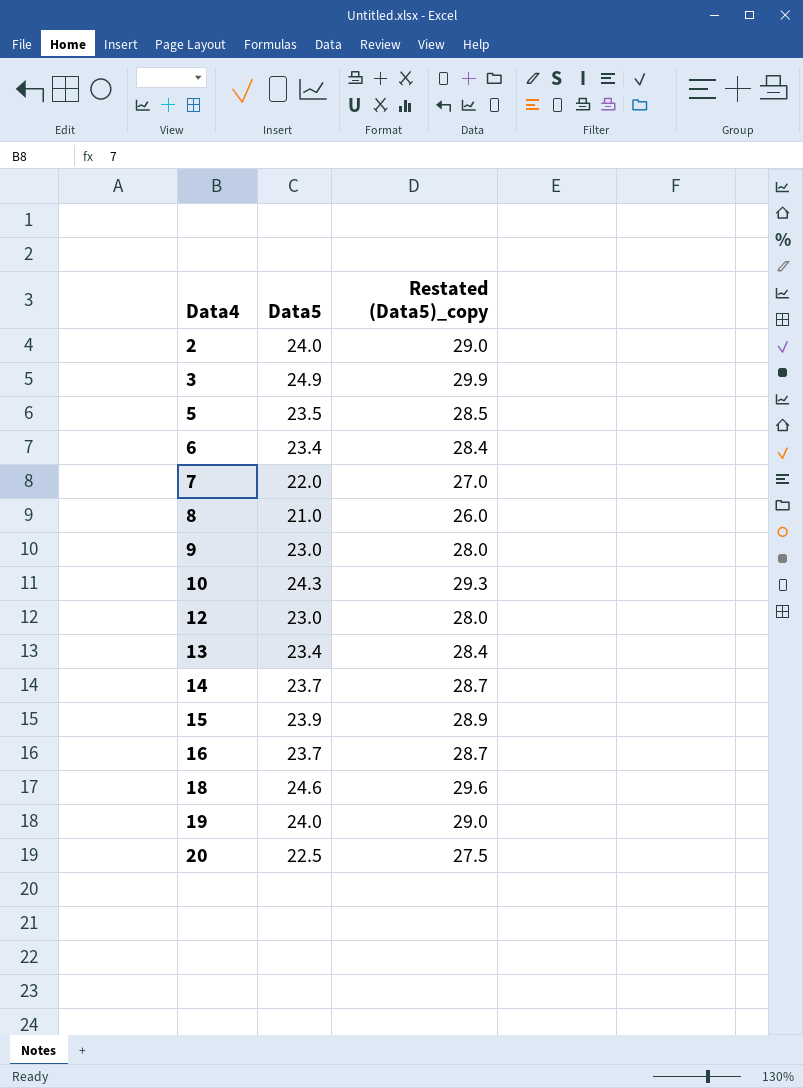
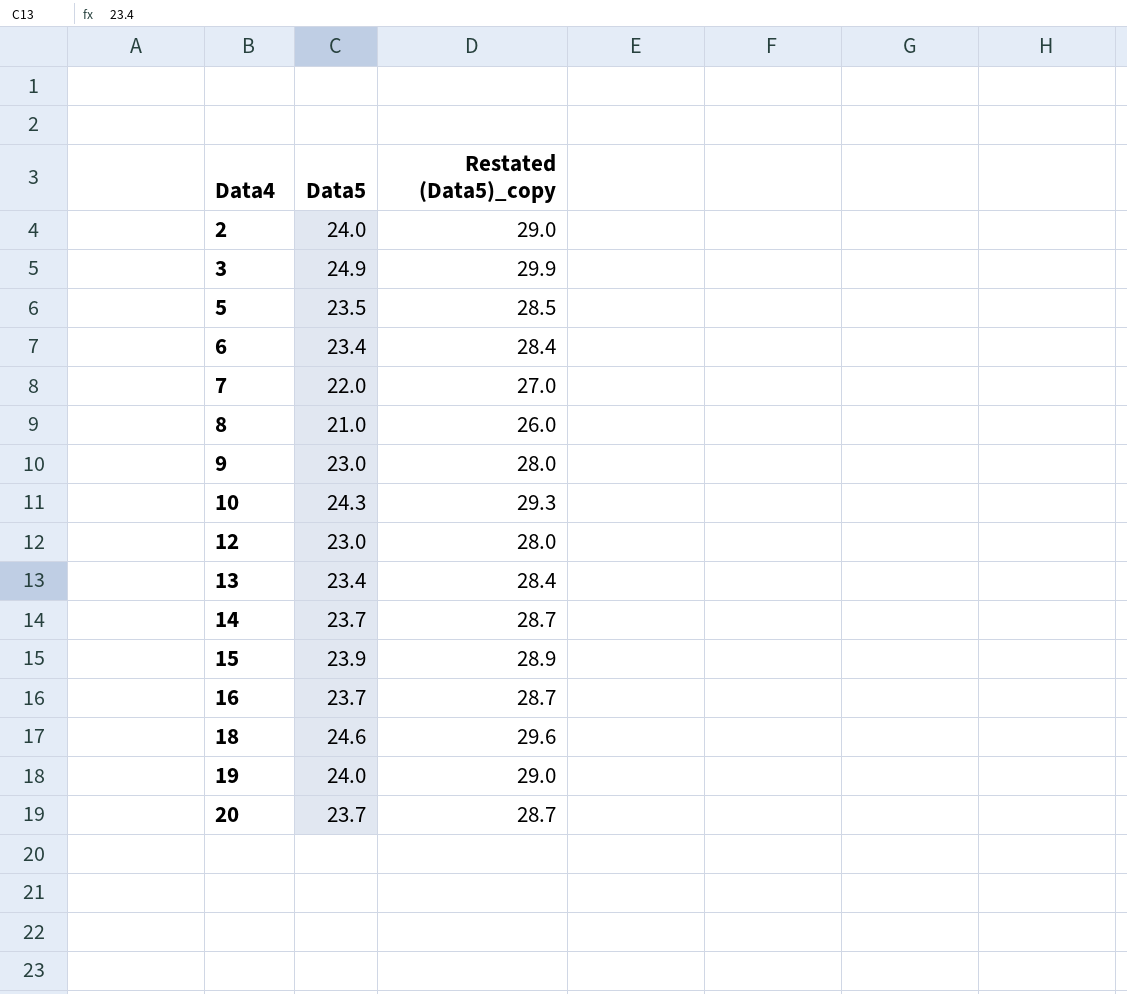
20 | Data5: 22.5 -> 23.7
20 | Restated (Data5)_copy: 27.5 -> 28.7

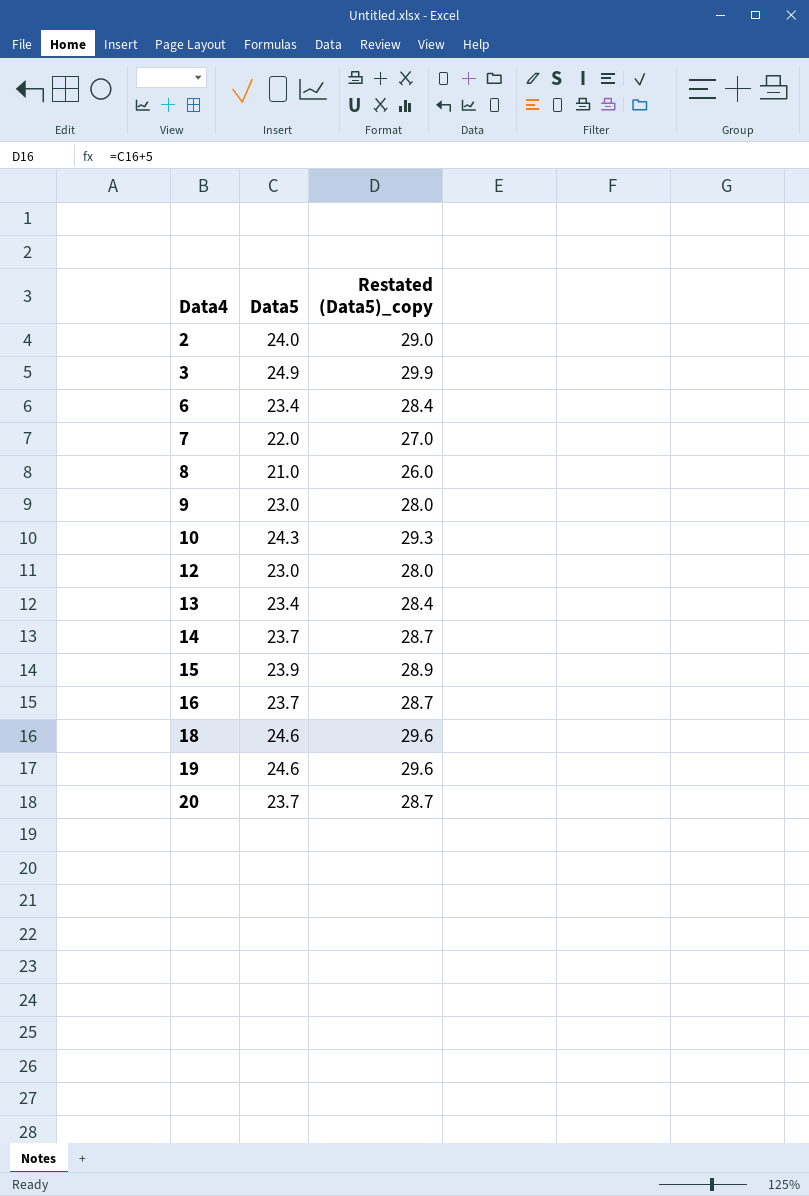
row 5: 23.5 | 28.5 -> none
19 | Data5: 24.0 -> 24.6
19 | Restated (Data5)_copy: 29.0 -> 29.6

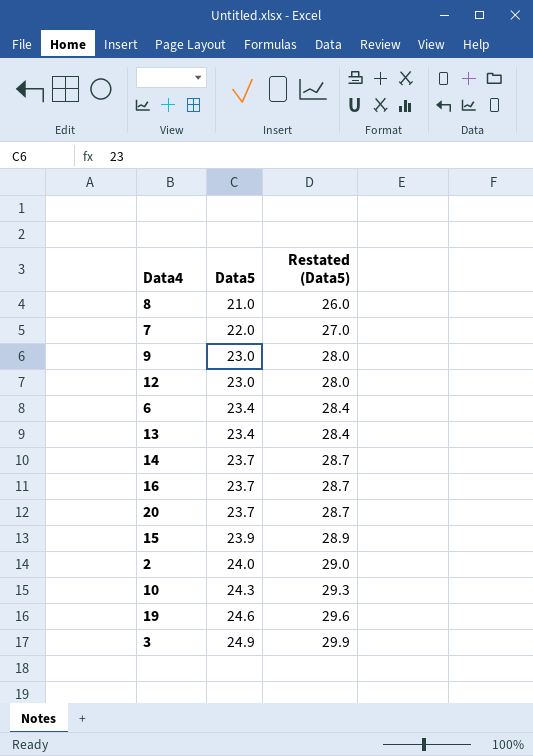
row order: Data4 ascending -> Data5 ascending
column name: Restated (Data5)_copy -> Restated (Data5)
row 18: 24.6 | 29.6 -> none

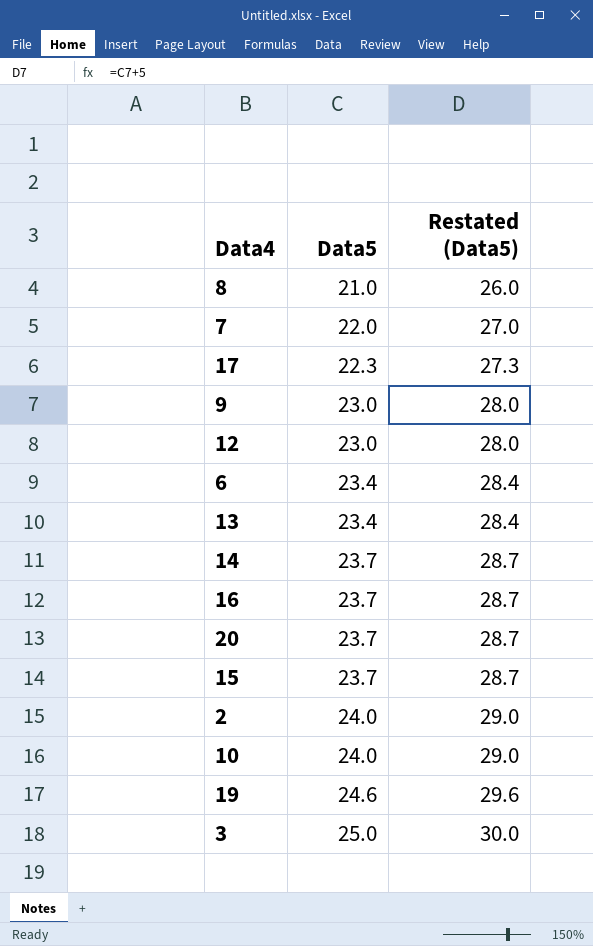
row 17: none -> 22.3 | 27.3
15 | Data5: 23.9 -> 23.7
15 | Restated (Data5): 28.9 -> 28.7
10 | Data5: 24.3 -> 24.0
10 | Restated (Data5): 29.3 -> 29.0
3 | Data5: 24.9 -> 25.0
3 | Restated (Data5): 29.9 -> 30.0

